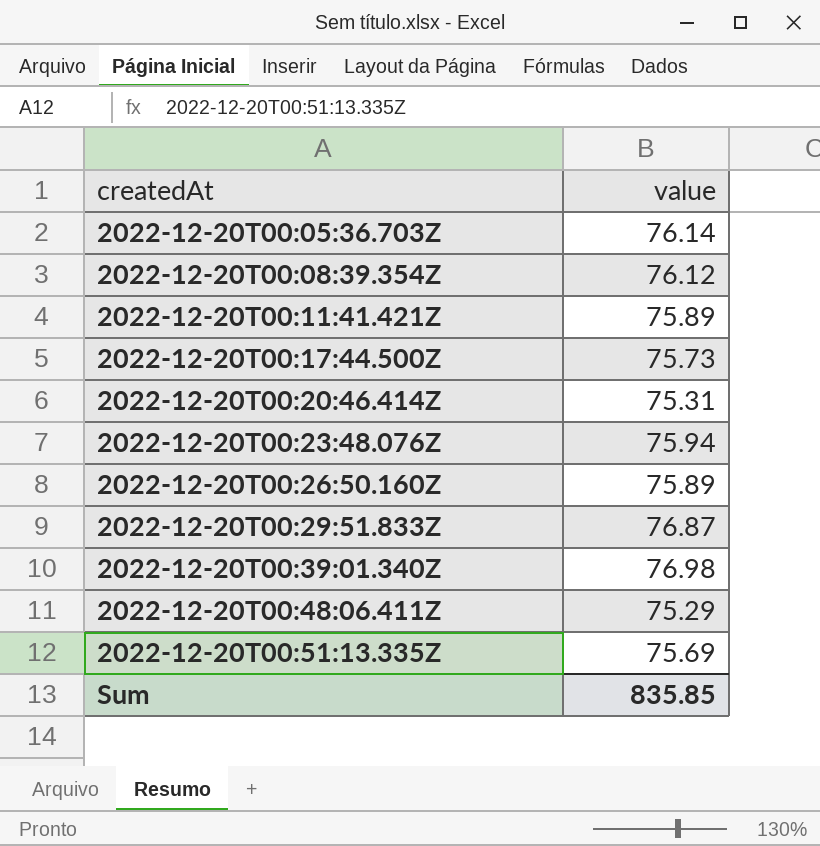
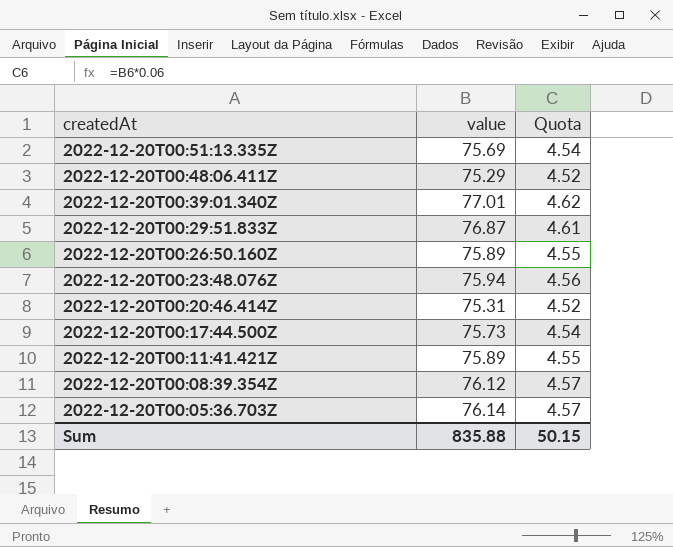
row order: createdAt ascending -> createdAt descending
column Quota | formula: none -> [value] * 0.06
2022-12-20T00:39:01.340Z | value: 76.98 -> 77.01
Sum | value: 835.85 -> 835.88

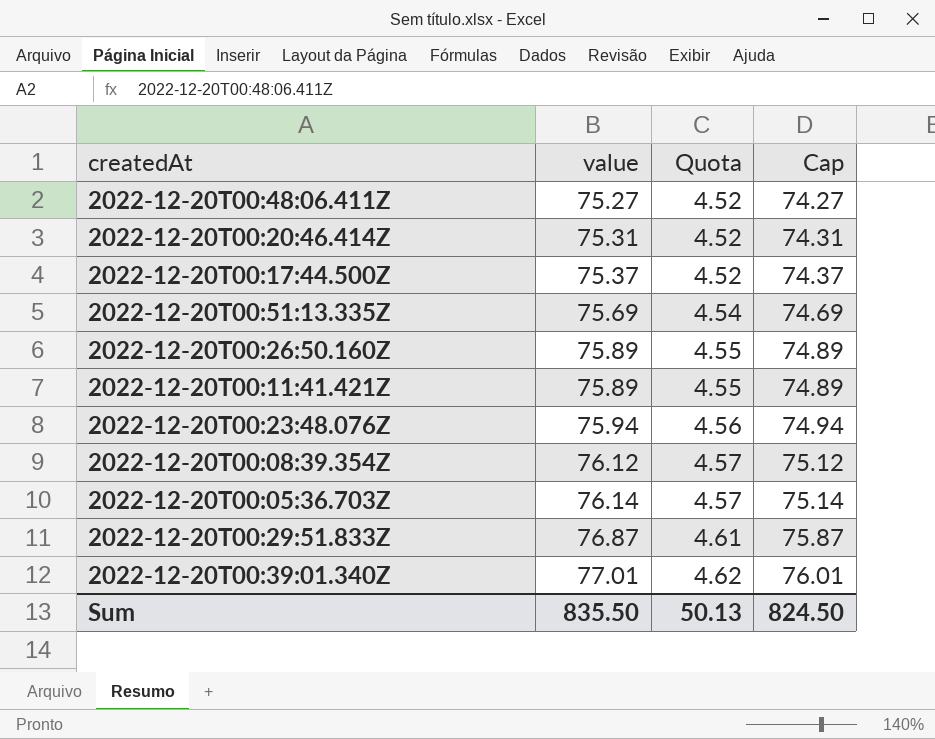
row order: createdAt descending -> value ascending
column Cap | formula: none -> [value] - 1
2022-12-20T00:48:06.411Z | value: 75.29 -> 75.27
2022-12-20T00:17:44.500Z | value: 75.73 -> 75.37
2022-12-20T00:17:44.500Z | Quota: 4.54 -> 4.52
Sum | value: 835.88 -> 835.50
Sum | Quota: 50.15 -> 50.13

